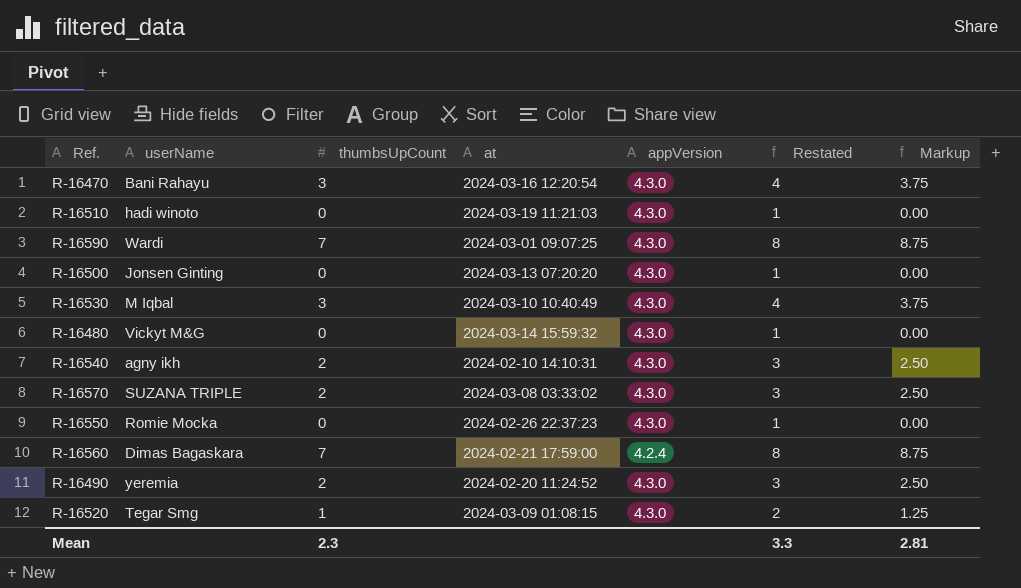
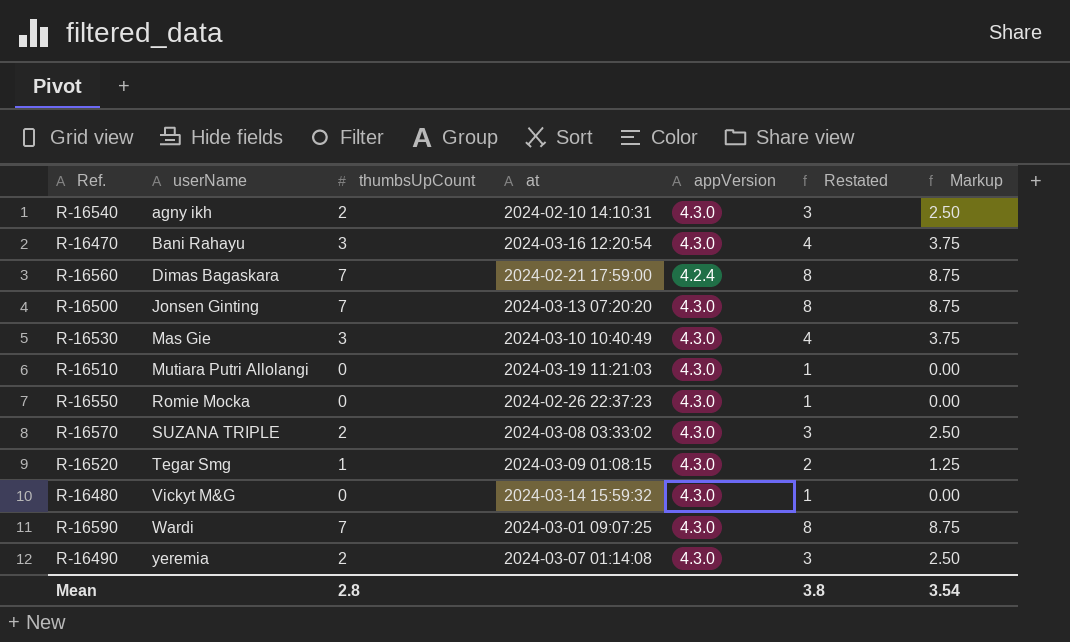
row order: none -> userName ascending
R-16500 | thumbsUpCount: 0 -> 7
R-16500 | Restated: 1 -> 8
R-16500 | Markup: 0.00 -> 8.75
R-16530 | userName: M Iqbal -> Mas Gie
R-16510 | userName: hadi winoto -> Mutiara Putri Allolangi
R-16490 | at: 2024-02-20 11:24:52 -> 2024-03-07 01:14:08
Mean | thumbsUpCount: 2.3 -> 2.8
Mean | Restated: 3.3 -> 3.8
Mean | Markup: 2.81 -> 3.54

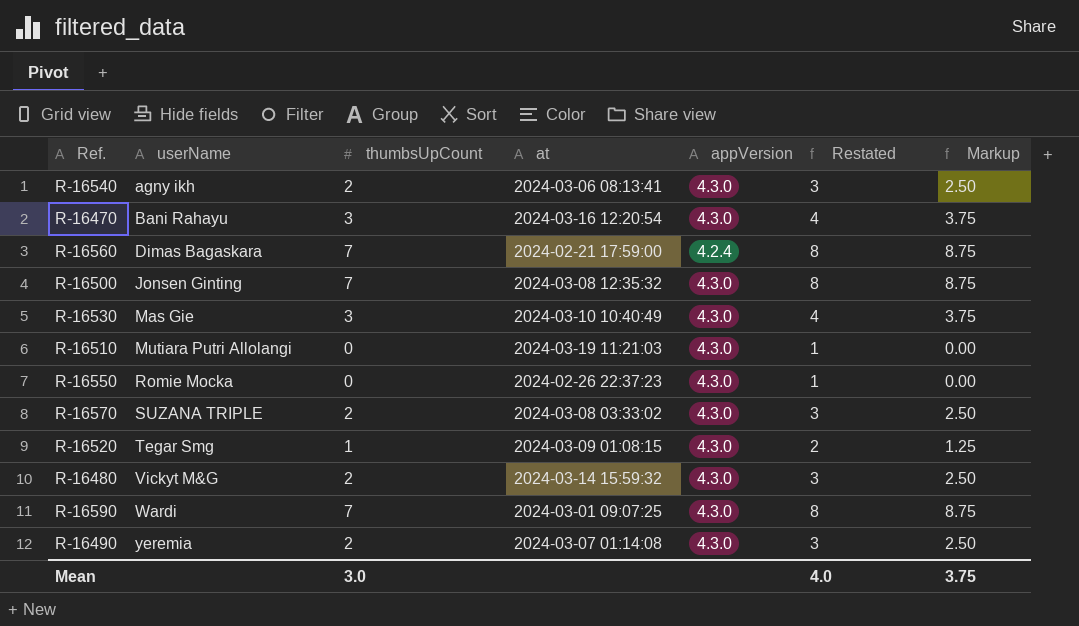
R-16540 | at: 2024-02-10 14:10:31 -> 2024-03-06 08:13:41
R-16500 | at: 2024-03-13 07:20:20 -> 2024-03-08 12:35:32
R-16480 | thumbsUpCount: 0 -> 2
R-16480 | Restated: 1 -> 3
R-16480 | Markup: 0.00 -> 2.50
Mean | thumbsUpCount: 2.8 -> 3.0
Mean | Restated: 3.8 -> 4.0
Mean | Markup: 3.54 -> 3.75

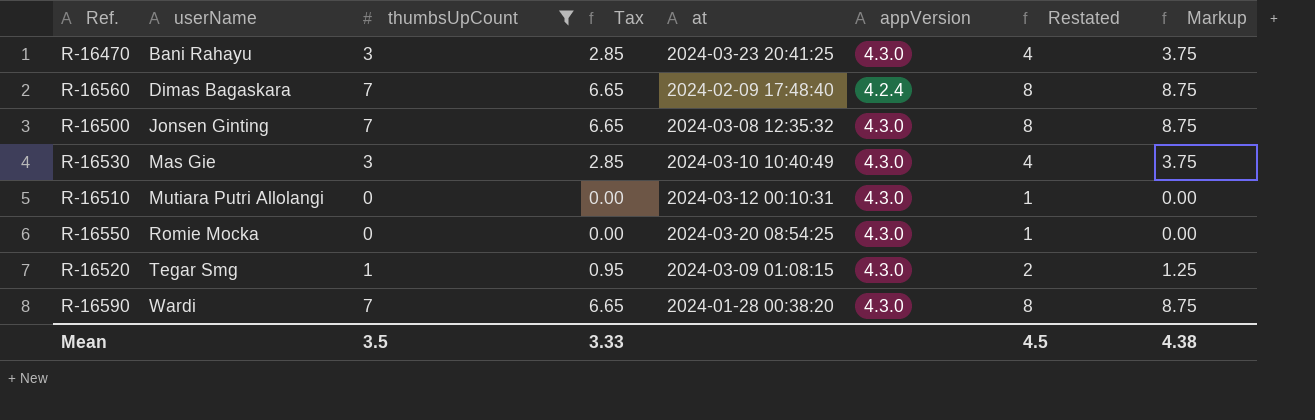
filter: none -> thumbsUpCount != 2
column Tax | formula: none -> [thumbsUpCount] * 0.95
R-16470 | at: 2024-03-16 12:20:54 -> 2024-03-23 20:41:25
R-16560 | at: 2024-02-21 17:59:00 -> 2024-02-09 17:48:40
R-16510 | at: 2024-03-19 11:21:03 -> 2024-03-12 00:10:31
R-16550 | at: 2024-02-26 22:37:23 -> 2024-03-20 08:54:25
R-16590 | at: 2024-03-01 09:07:25 -> 2024-01-28 00:38:20
Mean | thumbsUpCount: 3.0 -> 3.5
Mean | Restated: 4.0 -> 4.5
Mean | Markup: 3.75 -> 4.38

